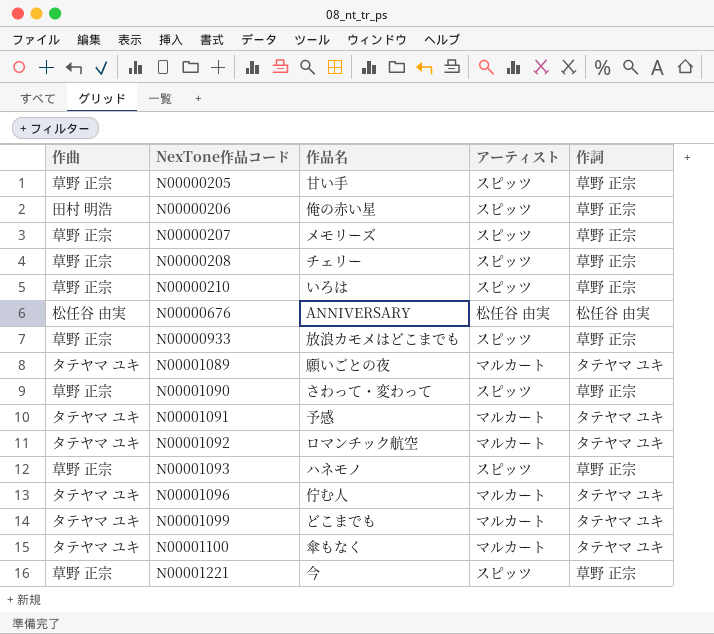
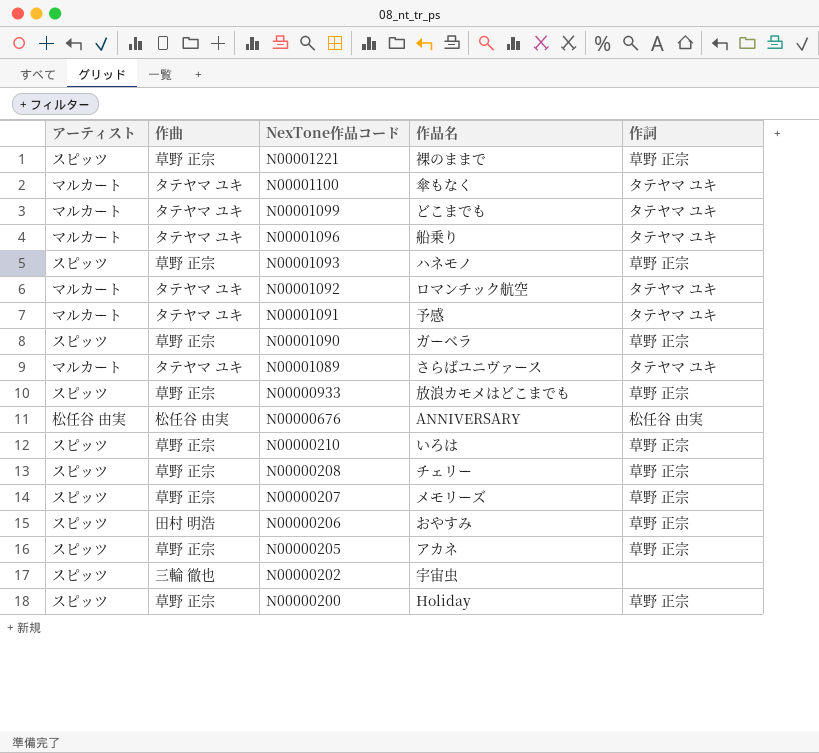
row order: NexTone作品コード ascending -> NexTone作品コード descending
column アーティスト | position: 4 -> 1
N00001221 | 作品名: 今 -> 裸のままで
N00001096 | 作品名: 佇む人 -> 船乗り
N00001090 | 作品名: さわって・変わって -> ガーベラ
N00001089 | 作品名: 願いごとの夜 -> さらばユニヴァース
N00000206 | 作品名: 俺の赤い星 -> おやすみ
N00000205 | 作品名: 甘い手 -> アカネ
row N00000202: none -> スピッツ | 三輪 徹也 | 宇宙虫 | none
row N00000200: none -> スピッツ | 草野 正宗 | Holiday | 草野 正宗

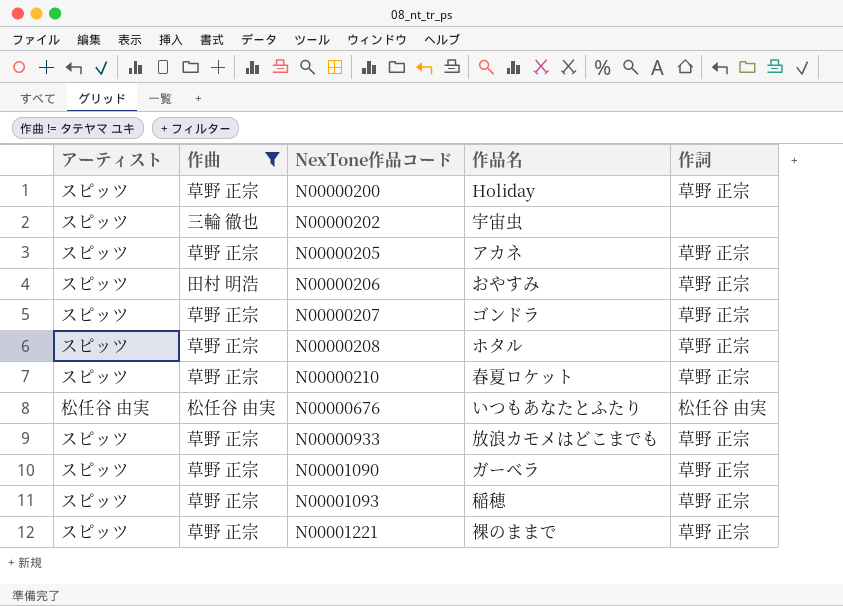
filter: none -> 作曲 != タテヤマ ユキ
row order: NexTone作品コード descending -> NexTone作品コード ascending
N00000207 | 作品名: メモリーズ -> ゴンドラ
N00000208 | 作品名: チェリー -> ホタル
N00000210 | 作品名: いろは -> 春夏ロケット
N00000676 | 作品名: ANNIVERSARY -> いつもあなたとふたり
N00001093 | 作品名: ハネモノ -> 稲穂

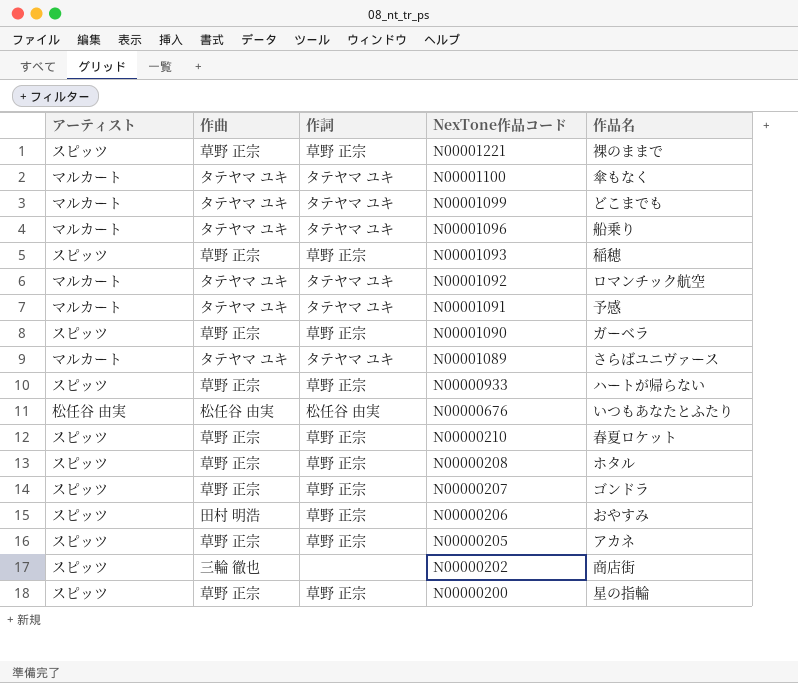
filter: 作曲 != タテヤマ ユキ -> none
row order: NexTone作品コード ascending -> NexTone作品コード descending
column 作詞 | position: 5 -> 3
N00000933 | 作品名: 放浪カモメはどこまでも -> ハートが帰らない
N00000202 | 作品名: 宇宙虫 -> 商店街
N00000200 | 作品名: Holiday -> 星の指輪

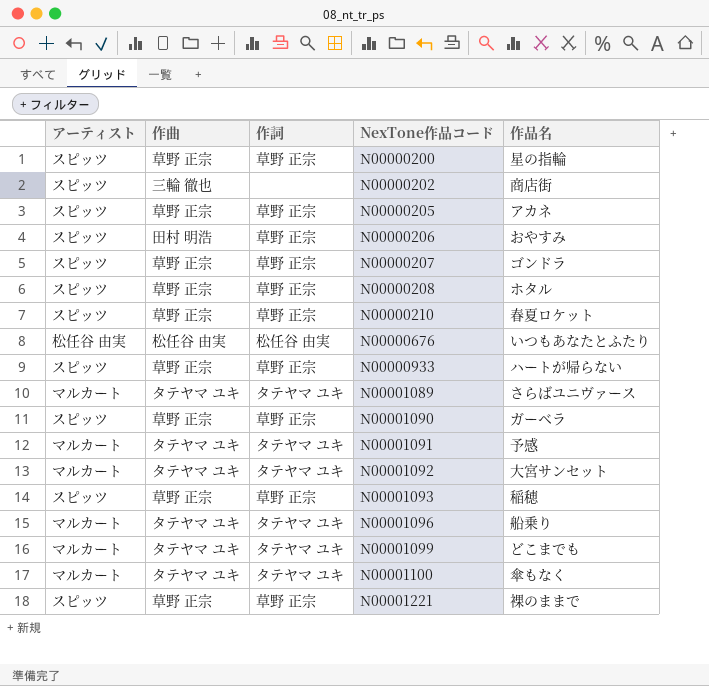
row order: NexTone作品コード descending -> NexTone作品コード ascending
N00001092 | 作品名: ロマンチック航空 -> 大宮サンセット

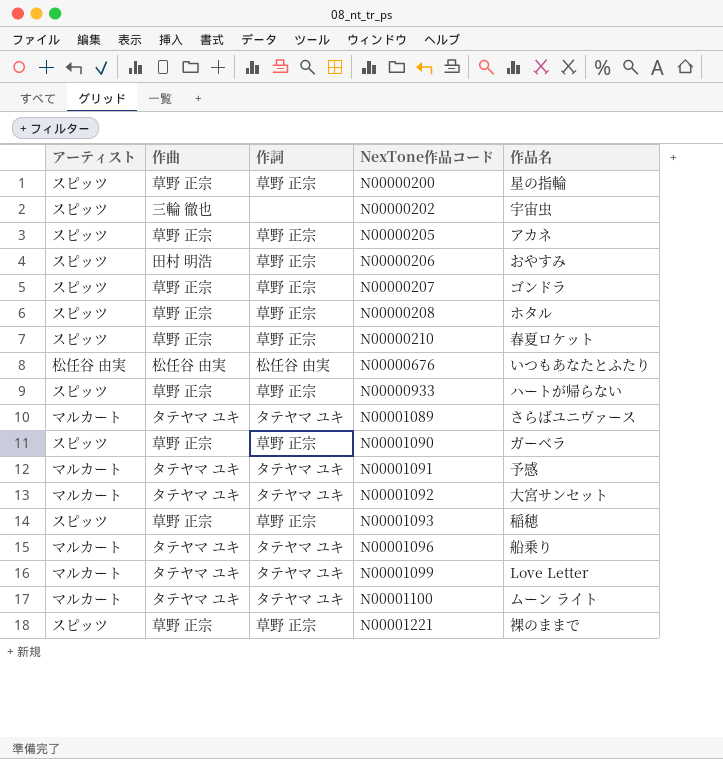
N00000202 | 作品名: 商店街 -> 宇宙虫
N00001099 | 作品名: どこまでも -> Love Letter
N00001100 | 作品名: 傘もなく -> ムーン ライト

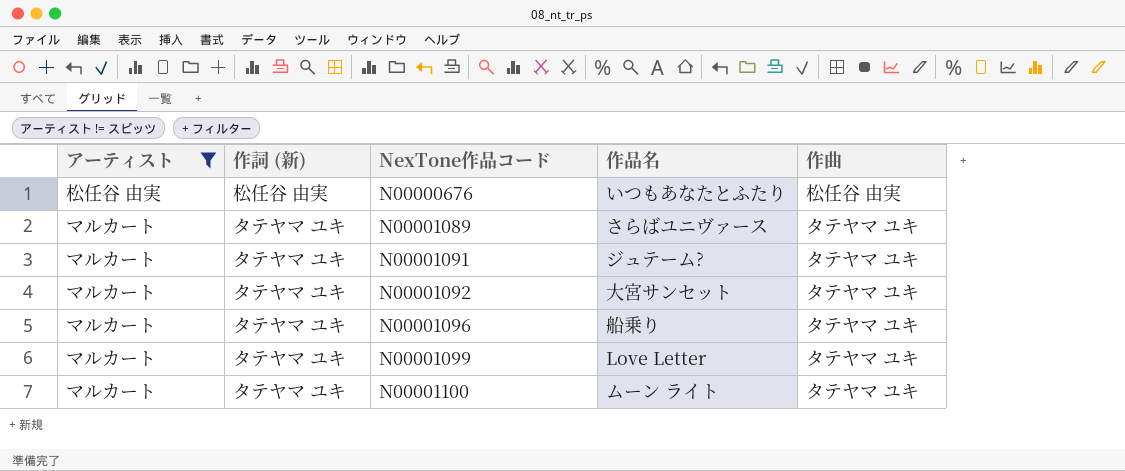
filter: none -> アーティスト != スピッツ
column name: 作詞 -> 作詞 (新)
column 作曲 | position: 2 -> 5
N00001091 | 作品名: 予感 -> ジュテーム?

